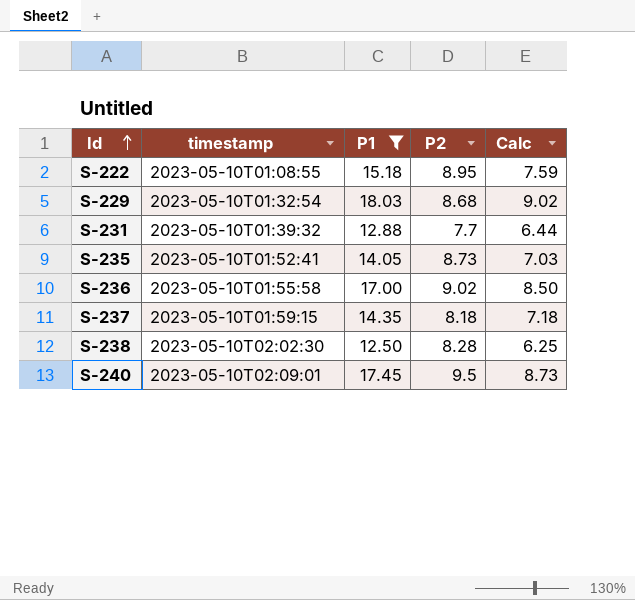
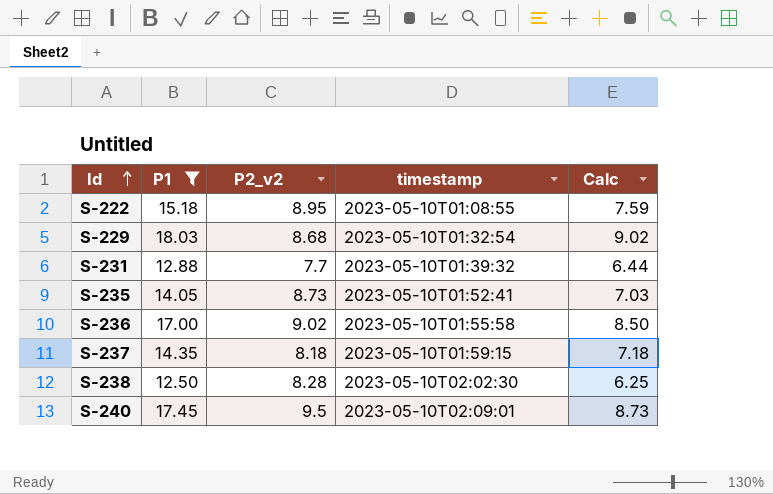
column name: P2 -> P2_v2
column timestamp | position: 2 -> 4

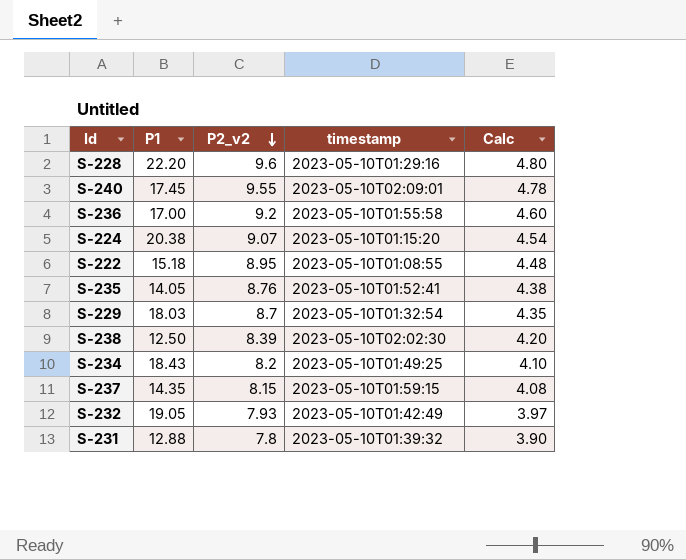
filter: P1 <= 18.03 -> none
row order: Id ascending -> P2_v2 descending
column Calc | formula: [P1] * 0.5 -> [P2_v2] * 0.5
S-240 | P2_v2: 9.5 -> 9.55
S-236 | P2_v2: 9.02 -> 9.2
S-235 | P2_v2: 8.73 -> 8.76
S-229 | P2_v2: 8.68 -> 8.7
S-238 | P2_v2: 8.28 -> 8.39
S-237 | P2_v2: 8.18 -> 8.15
S-231 | P2_v2: 7.7 -> 7.8

